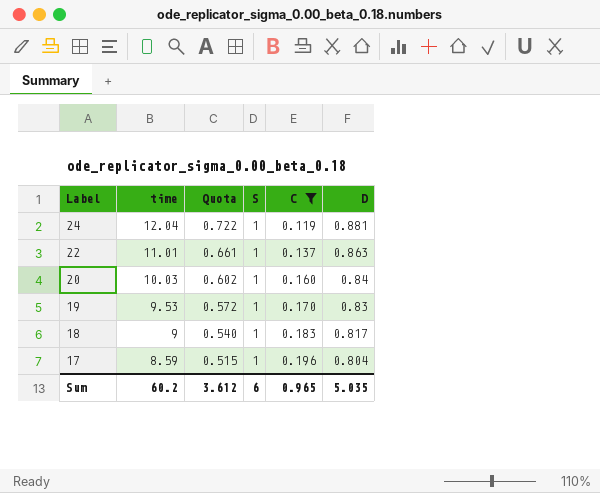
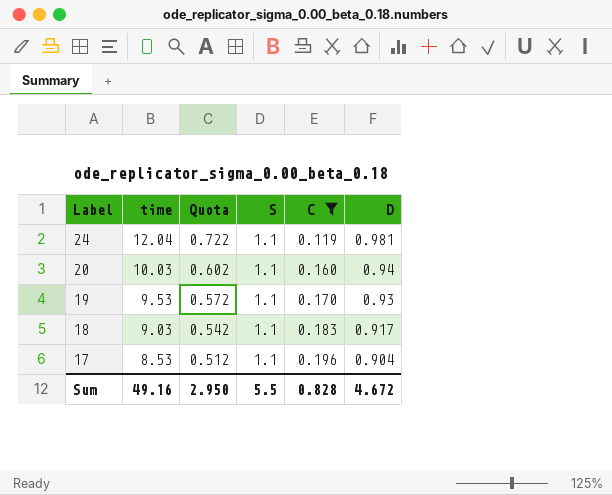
row 22: 11.01 | 0.661 | 1 | 0.137 | 0.863 -> none
24 | S: 1 -> 1.1
24 | D: 0.881 -> 0.981
20 | S: 1 -> 1.1
20 | D: 0.84 -> 0.94
19 | S: 1 -> 1.1
19 | D: 0.83 -> 0.93
18 | time: 9 -> 9.03
18 | Quota: 0.540 -> 0.542
18 | S: 1 -> 1.1
18 | D: 0.817 -> 0.917
17 | time: 8.59 -> 8.53
17 | Quota: 0.515 -> 0.512
17 | S: 1 -> 1.1
17 | D: 0.804 -> 0.904
Sum | time: 60.2 -> 49.16
Sum | Quota: 3.612 -> 2.950
Sum | S: 6 -> 5.5
Sum | C: 0.965 -> 0.828
Sum | D: 5.035 -> 4.672

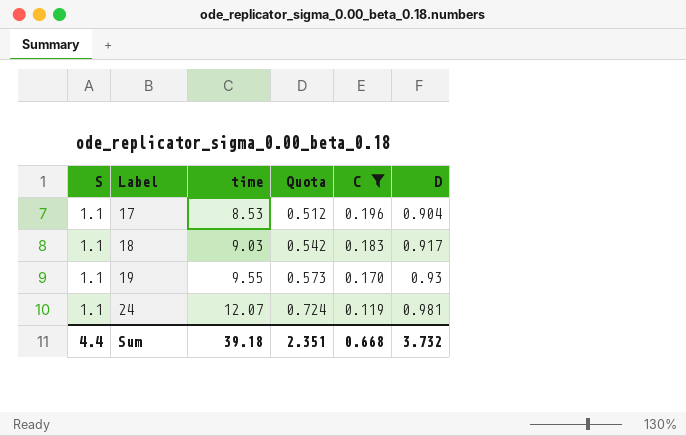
row order: Label descending -> Label ascending
column S | position: 4 -> 1
row 20: 10.03 | 0.602 | 1.1 | 0.160 | 0.94 -> none
19 | time: 9.53 -> 9.55
19 | Quota: 0.572 -> 0.573
24 | time: 12.04 -> 12.07
24 | Quota: 0.722 -> 0.724
Sum | S: 5.5 -> 4.4
Sum | time: 49.16 -> 39.18
Sum | Quota: 2.950 -> 2.351
Sum | C: 0.828 -> 0.668
Sum | D: 4.672 -> 3.732

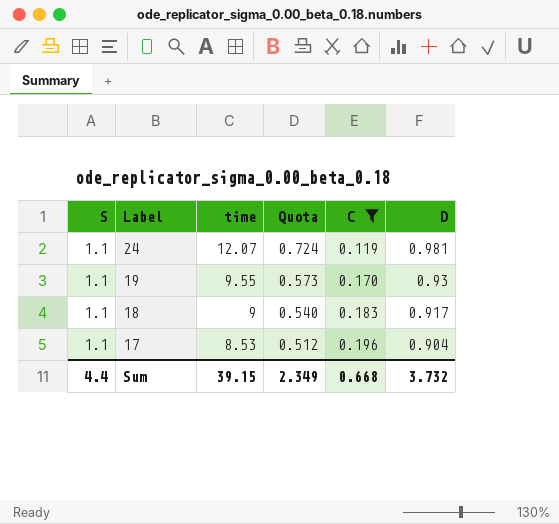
row order: Label ascending -> Label descending
18 | time: 9.03 -> 9
18 | Quota: 0.542 -> 0.540
Sum | time: 39.18 -> 39.15
Sum | Quota: 2.351 -> 2.349

